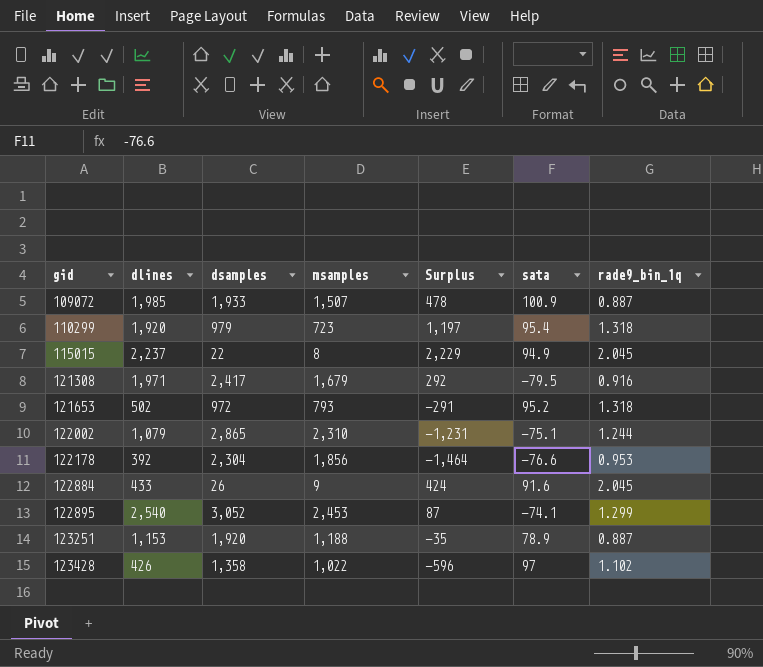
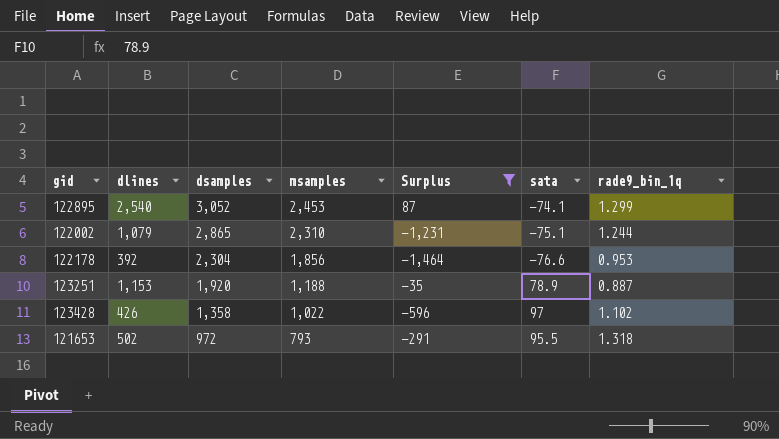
filter: none -> Surplus <= 87
row order: gid ascending -> dsamples descending
121653 | sata: 95.2 -> 95.5

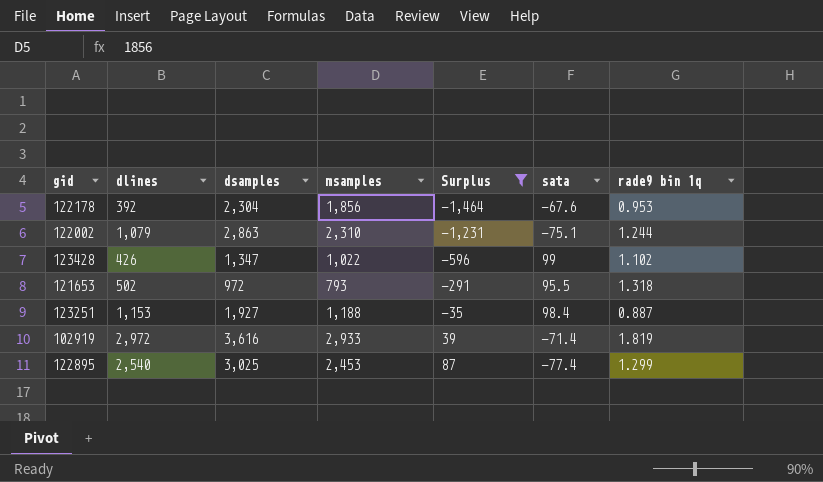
row order: dsamples descending -> Surplus ascending
column name: rade9_bin_1q -> rade9 bin 1q
122178 | sata: -76.6 -> -67.6
122002 | dsamples: 2,865 -> 2,863
123428 | dsamples: 1,358 -> 1,347
123428 | sata: 97 -> 99
123251 | dsamples: 1,920 -> 1,927
123251 | sata: 78.9 -> 98.4
row 102919: none -> 2,972 | 3,616 | 2,933 | 39 | -71.4 | 1.819
122895 | dsamples: 3,052 -> 3,025
122895 | sata: -74.1 -> -77.4

